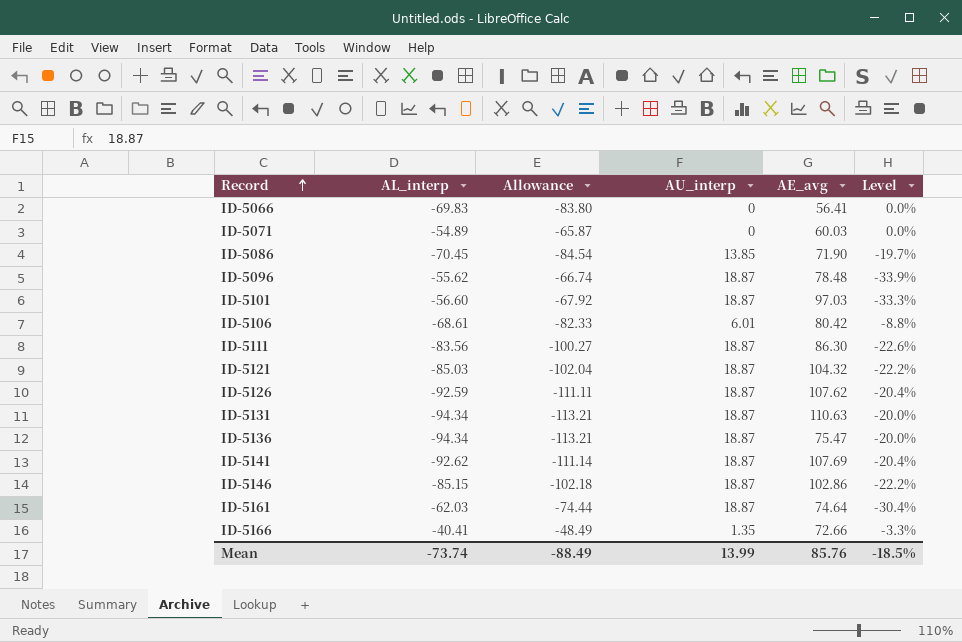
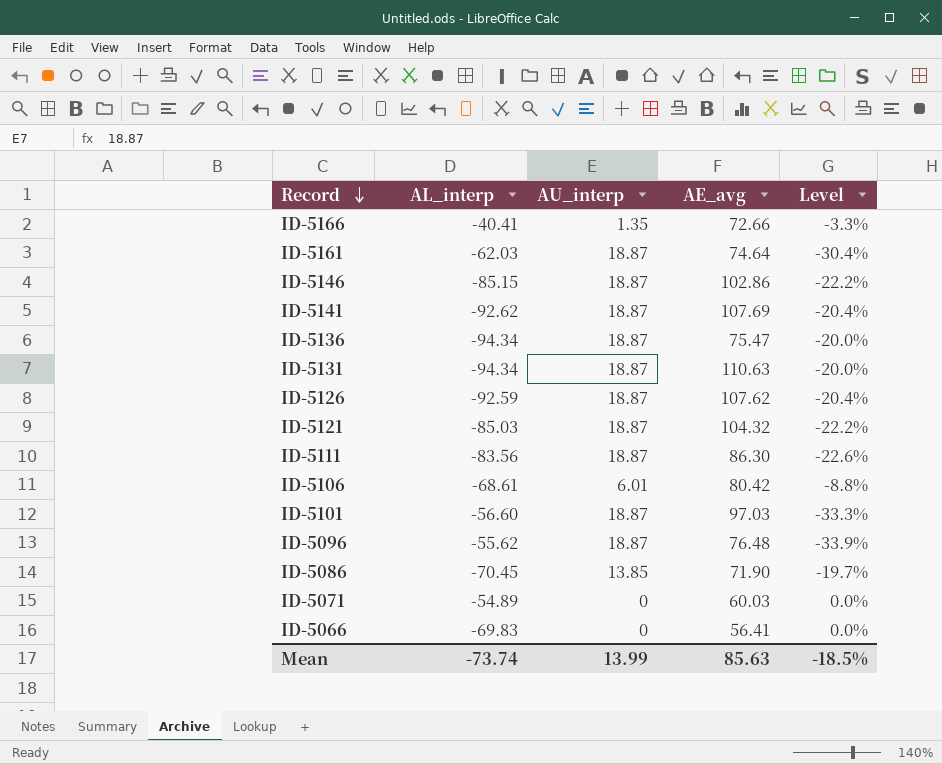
row order: Record ascending -> Record descending
column Allowance | formula: [AL_interp] * 1.2 -> none
ID-5096 | AE_avg: 78.48 -> 76.48
Mean | AE_avg: 85.76 -> 85.63

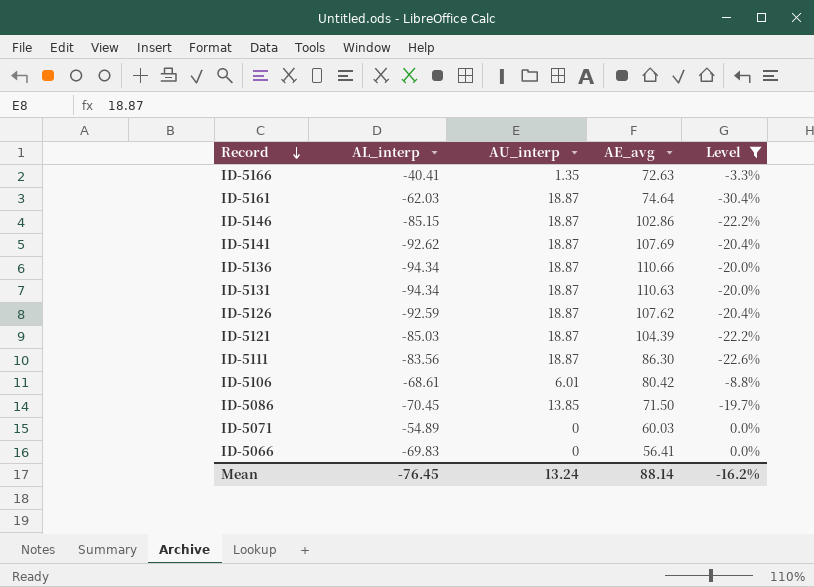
filter: none -> Level >= -30.4%
ID-5166 | AE_avg: 72.66 -> 72.63
ID-5136 | AE_avg: 75.47 -> 110.66
ID-5121 | AE_avg: 104.32 -> 104.39
ID-5086 | AE_avg: 71.90 -> 71.50
Mean | AL_interp: -73.74 -> -76.45
Mean | AU_interp: 13.99 -> 13.24
Mean | AE_avg: 85.63 -> 88.14
Mean | Level: -18.5% -> -16.2%

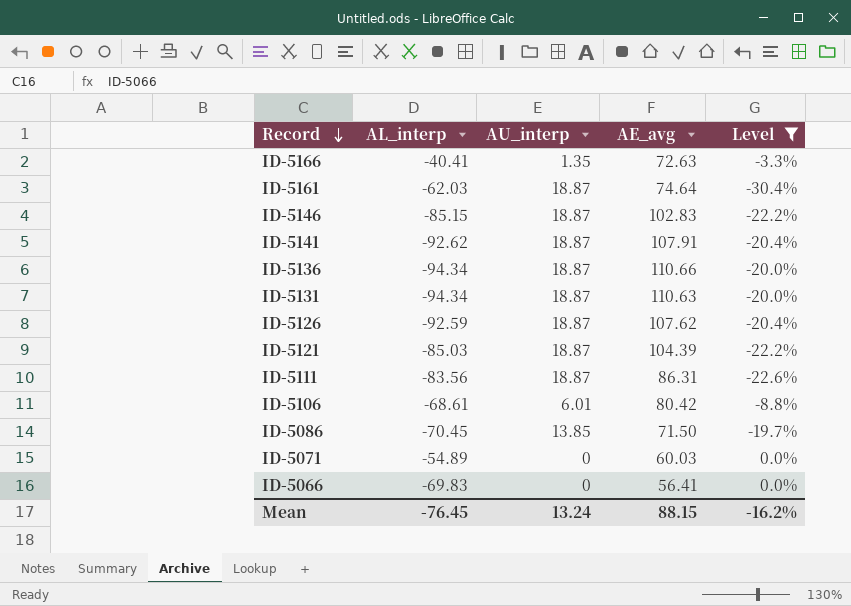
ID-5146 | AE_avg: 102.86 -> 102.83
ID-5141 | AE_avg: 107.69 -> 107.91
ID-5111 | AE_avg: 86.30 -> 86.31
Mean | AE_avg: 88.14 -> 88.15

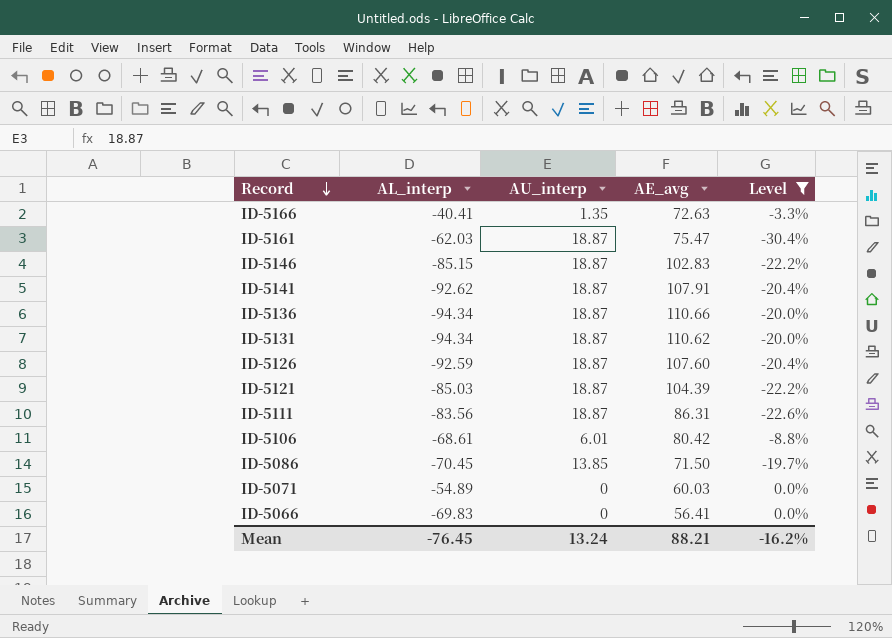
ID-5161 | AE_avg: 74.64 -> 75.47
ID-5131 | AE_avg: 110.63 -> 110.62
ID-5126 | AE_avg: 107.62 -> 107.60
Mean | AE_avg: 88.15 -> 88.21

